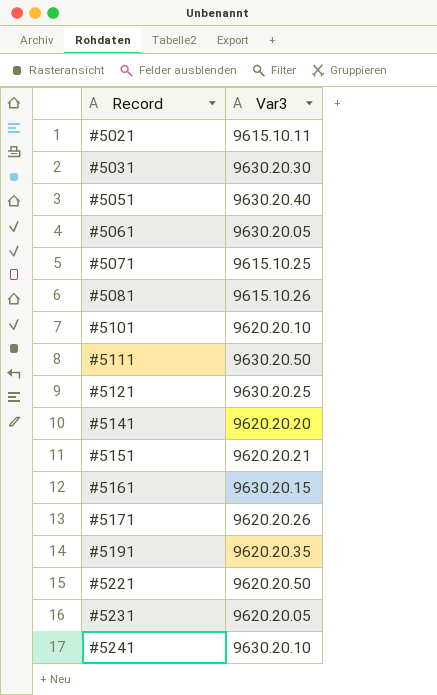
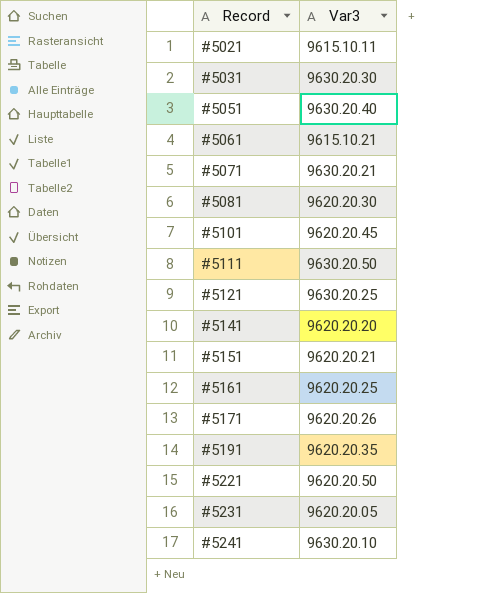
#5061 | Var3: 9630.20.05 -> 9615.10.21
#5071 | Var3: 9615.10.25 -> 9630.20.21
#5081 | Var3: 9615.10.26 -> 9620.20.30
#5101 | Var3: 9620.20.10 -> 9620.20.45
#5161 | Var3: 9630.20.15 -> 9620.20.25

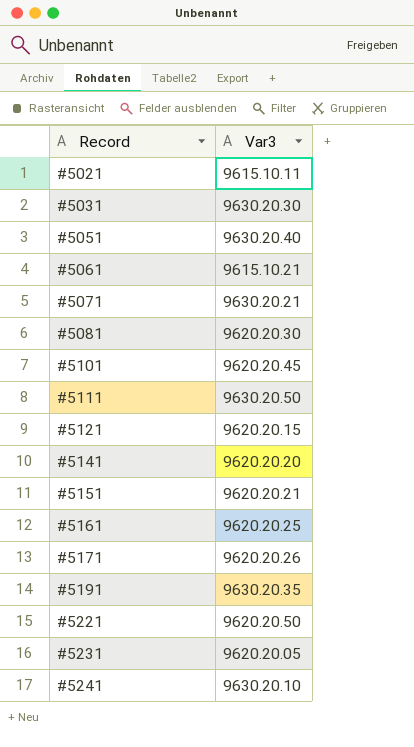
#5121 | Var3: 9630.20.25 -> 9620.20.15
#5191 | Var3: 9620.20.35 -> 9630.20.35

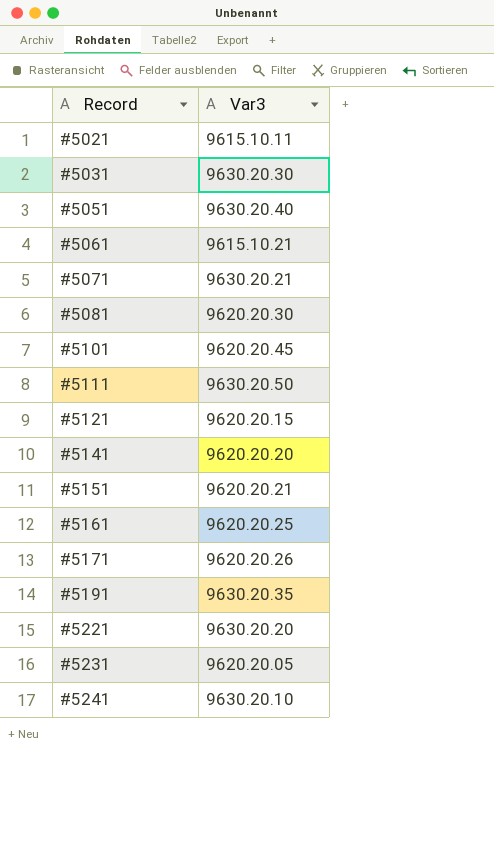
#5221 | Var3: 9620.20.50 -> 9630.20.20

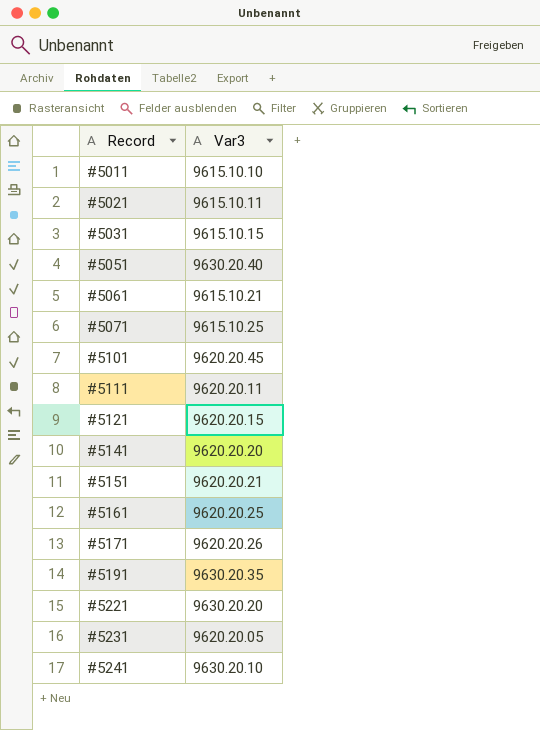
row #5081: 9620.20.30 -> none
row #5011: none -> 9615.10.10
#5031 | Var3: 9630.20.30 -> 9615.10.15
#5071 | Var3: 9630.20.21 -> 9615.10.25
#5111 | Var3: 9630.20.50 -> 9620.20.11

